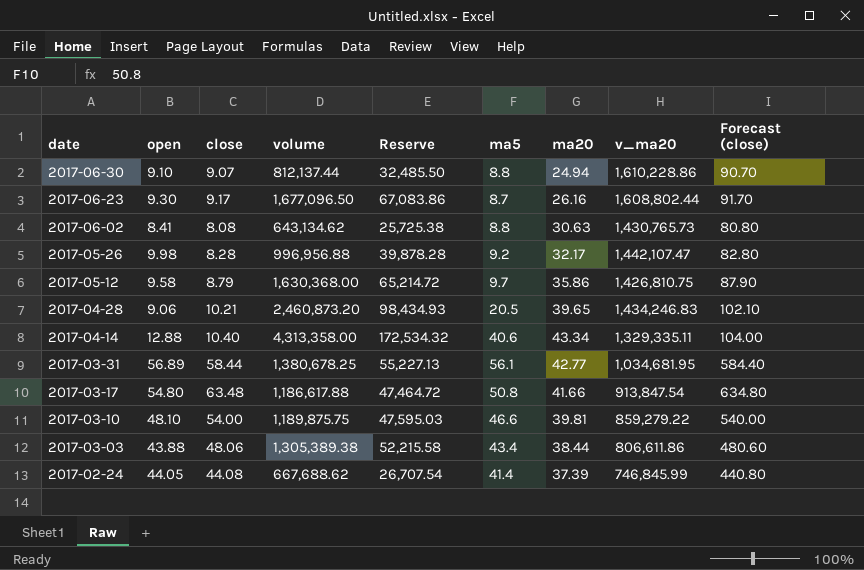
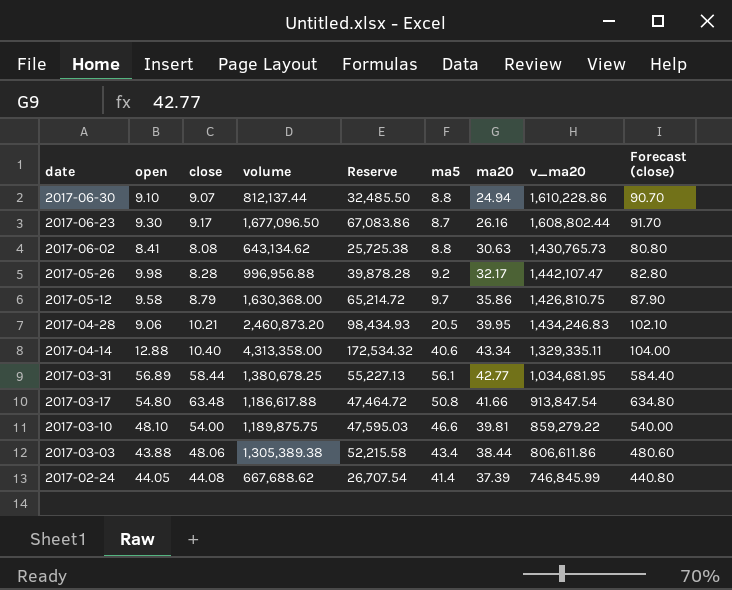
2017-04-28 | ma20: 39.65 -> 39.95

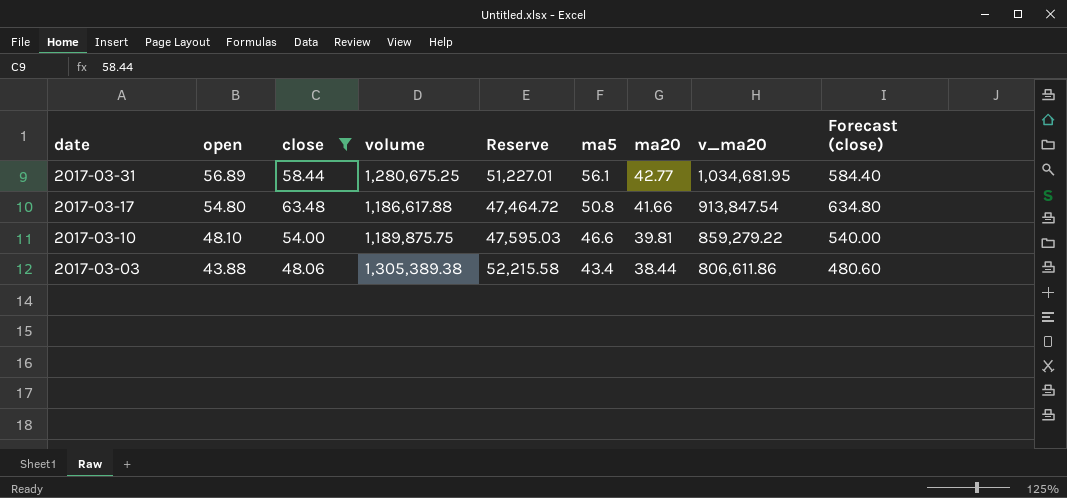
filter: none -> close >= 48.06
2017-03-31 | volume: 1,380,678.25 -> 1,280,675.25
2017-03-31 | Reserve: 55,227.13 -> 51,227.01

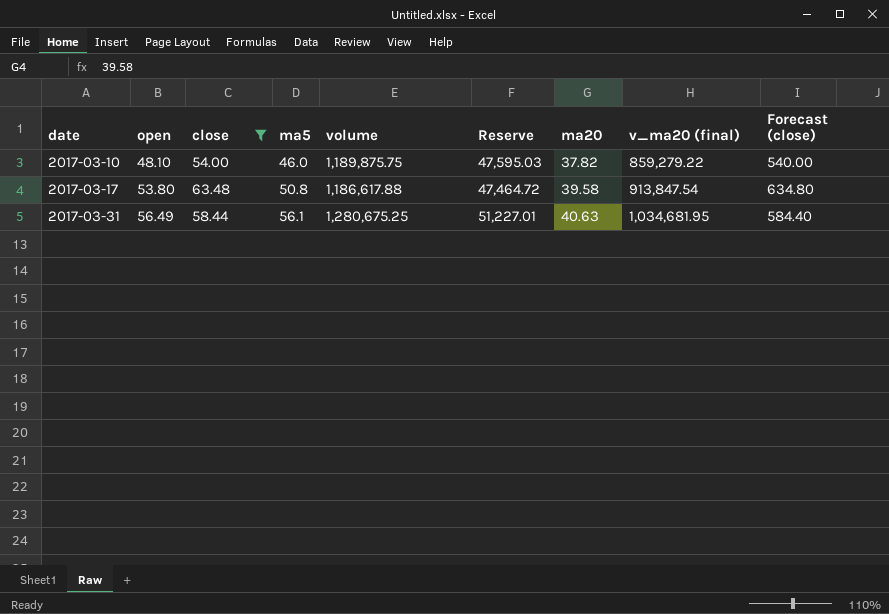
row order: date descending -> date ascending
column ma5 | position: 6 -> 4
column name: v_ma20 -> v_ma20 (final)
row 2017-03-03: 43.88 | 48.06 | 1,305,389.38 | 52,215.58 | 43.4 | 38.44 | 806,611.86 | 480.60 -> none
2017-03-10 | ma5: 46.6 -> 46.0
2017-03-10 | ma20: 39.81 -> 37.82
2017-03-17 | open: 54.80 -> 53.80
2017-03-17 | ma20: 41.66 -> 39.58
2017-03-31 | open: 56.89 -> 56.49
2017-03-31 | ma20: 42.77 -> 40.63

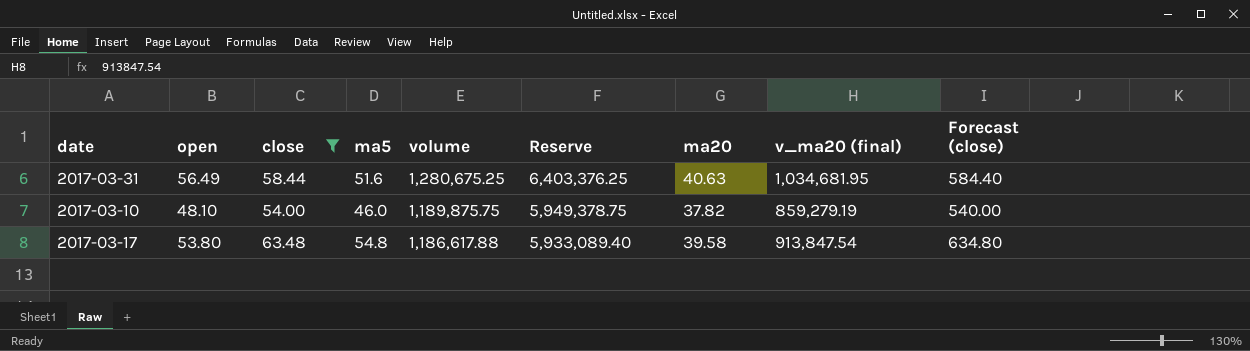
row order: date ascending -> volume descending
column Reserve | formula: [volume] * 0.04 -> [volume] * 5
2017-03-31 | ma5: 56.1 -> 51.6
2017-03-10 | v_ma20 (final): 859,279.22 -> 859,279.19
2017-03-17 | ma5: 50.8 -> 54.8

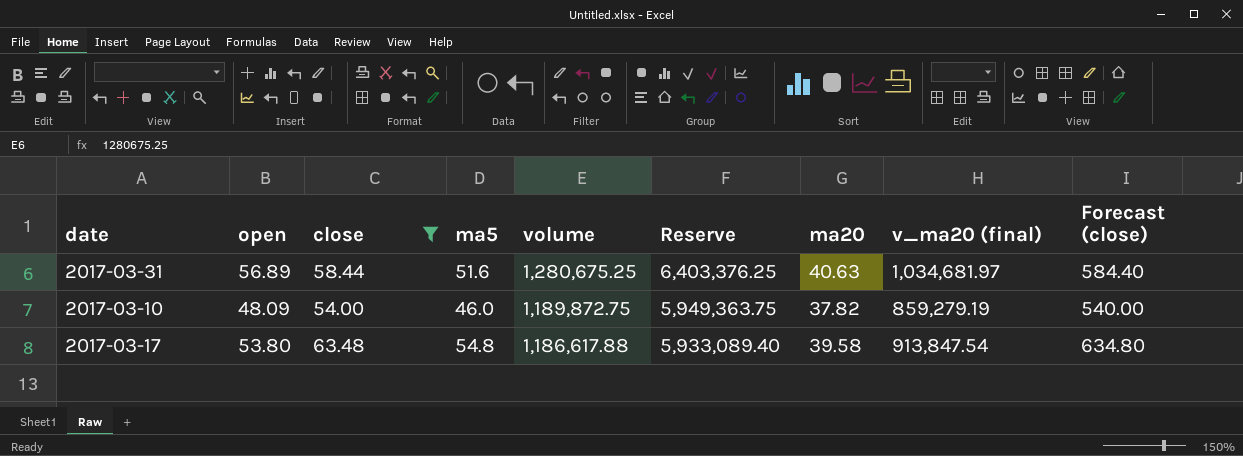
2017-03-31 | open: 56.49 -> 56.89
2017-03-31 | v_ma20 (final): 1,034,681.95 -> 1,034,681.97
2017-03-10 | open: 48.10 -> 48.09
2017-03-10 | volume: 1,189,875.75 -> 1,189,872.75
2017-03-10 | Reserve: 5,949,378.75 -> 5,949,363.75

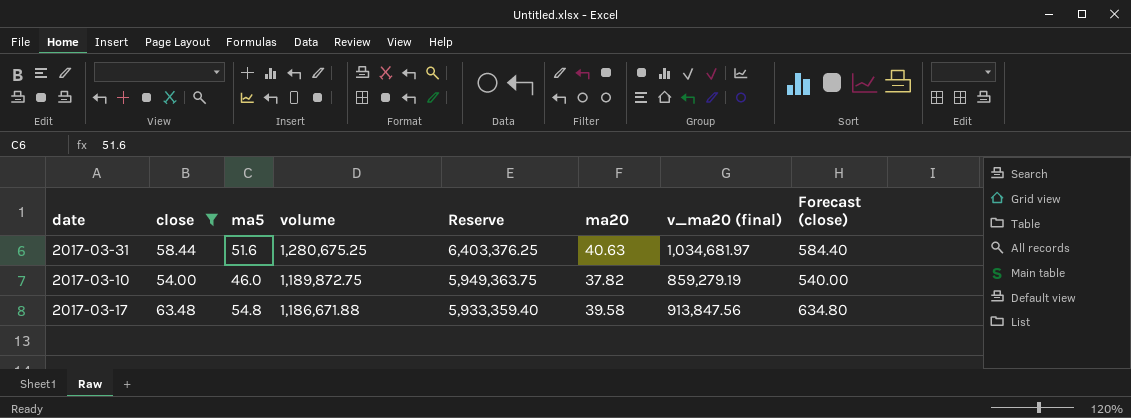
column open | position: 2 -> none
2017-03-17 | volume: 1,186,617.88 -> 1,186,671.88
2017-03-17 | Reserve: 5,933,089.40 -> 5,933,359.40
2017-03-17 | v_ma20 (final): 913,847.54 -> 913,847.56

